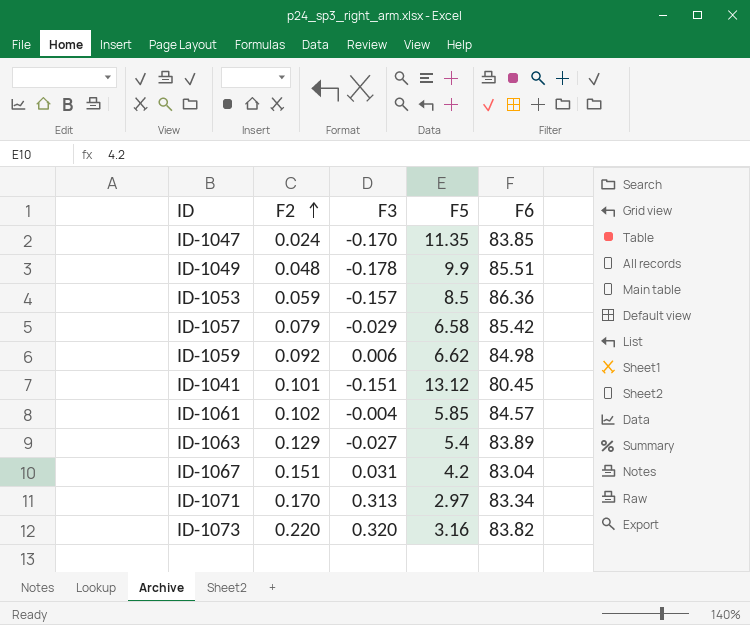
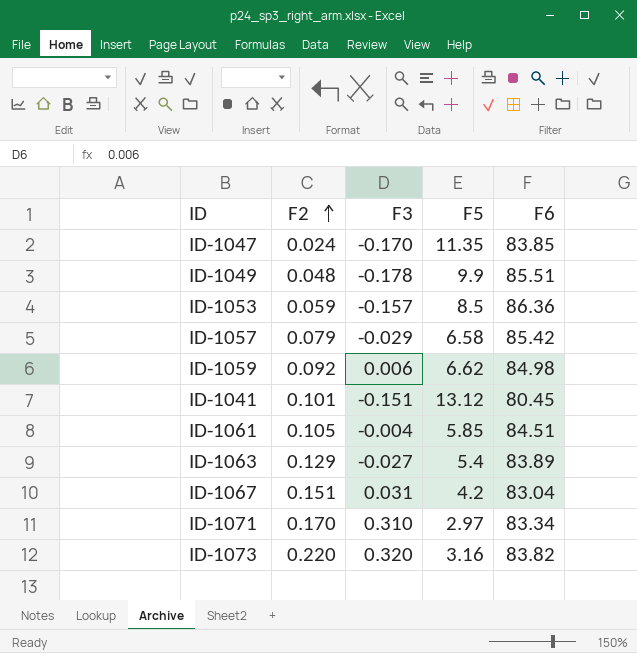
ID-1061 | F2: 0.102 -> 0.105
ID-1061 | F6: 84.57 -> 84.51
ID-1071 | F3: 0.313 -> 0.310

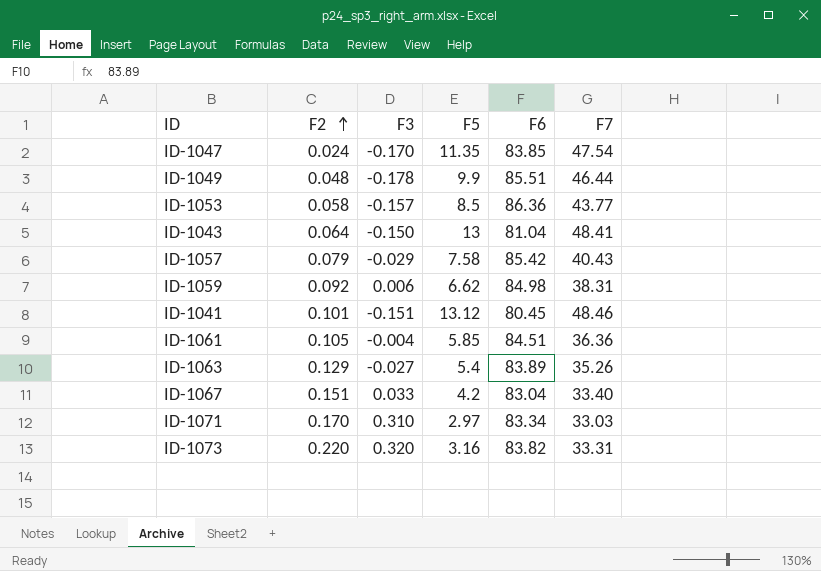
column F7 | position: none -> 6
ID-1053 | F2: 0.059 -> 0.058
row ID-1043: none -> 0.064 | -0.150 | 13 | 81.04 | 48.41
ID-1057 | F5: 6.58 -> 7.58
ID-1067 | F3: 0.031 -> 0.033

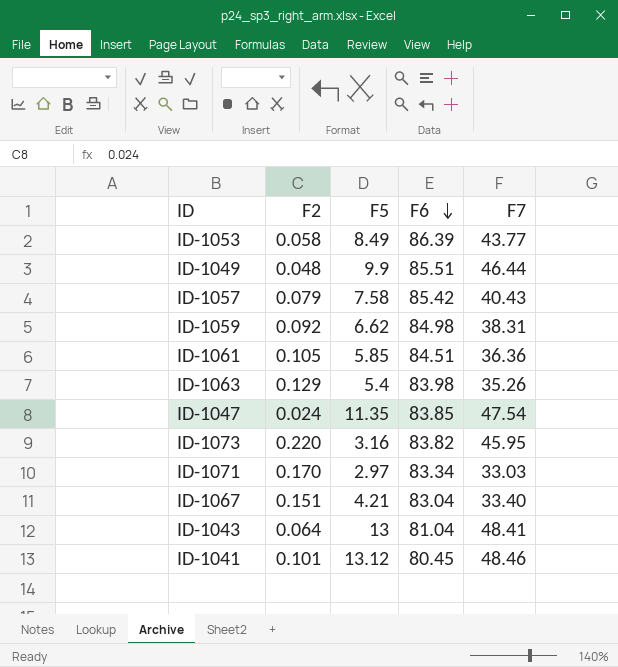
row order: F2 ascending -> F6 descending
column F3 | position: 3 -> none
ID-1053 | F5: 8.5 -> 8.49
ID-1053 | F6: 86.36 -> 86.39
ID-1063 | F6: 83.89 -> 83.98
ID-1073 | F7: 33.31 -> 45.95
ID-1067 | F5: 4.2 -> 4.21

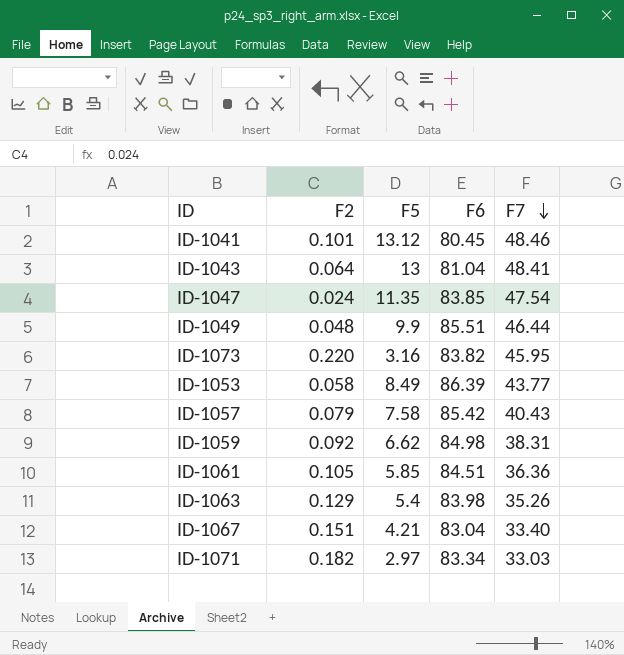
row order: F6 descending -> F7 descending
ID-1071 | F2: 0.170 -> 0.182

